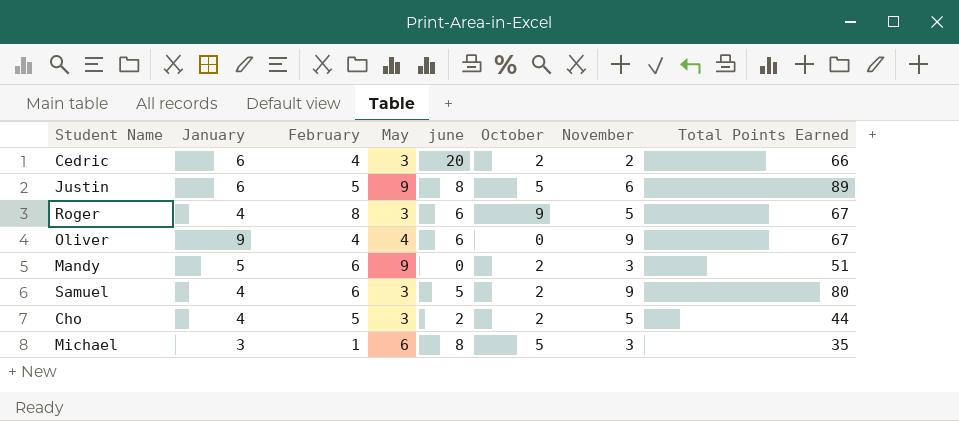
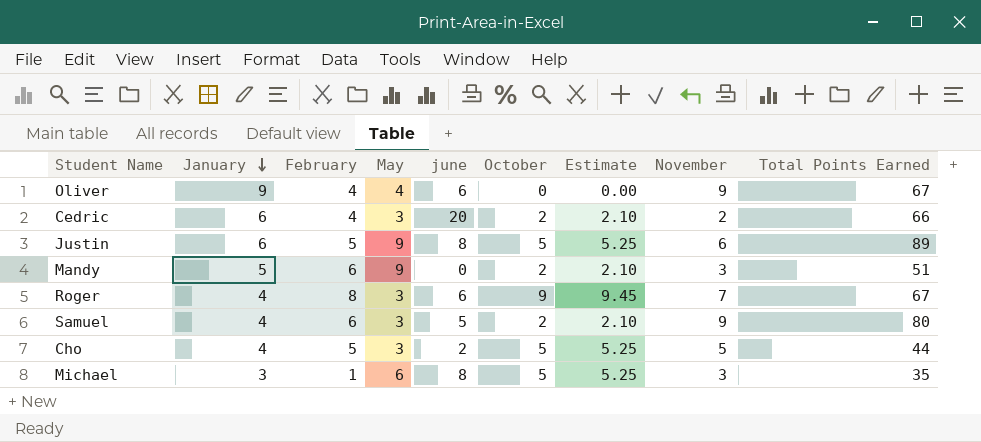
row order: none -> January descending
column Estimate | formula: none -> [October] * 1.05
Roger | November: 5 -> 7
Cho | October: 2 -> 5

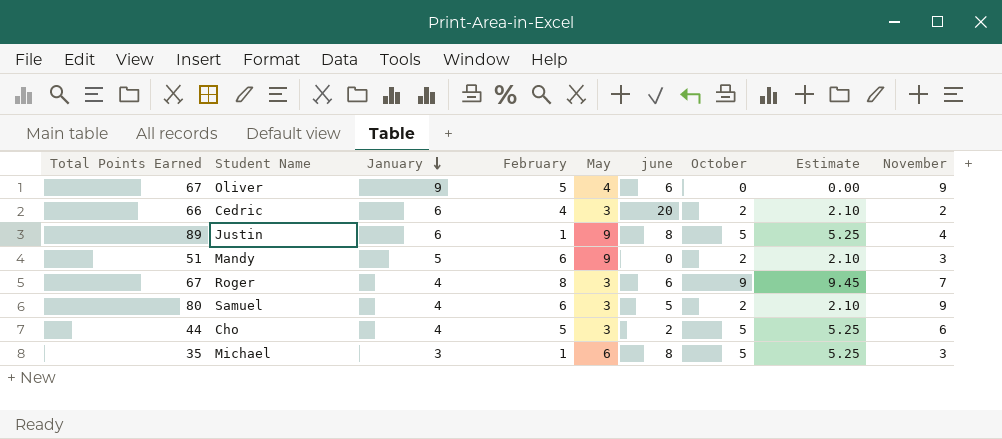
column Total Points Earned | position: 9 -> 1
Oliver | February: 4 -> 5
Justin | February: 5 -> 1
Justin | November: 6 -> 4
Cho | November: 5 -> 6

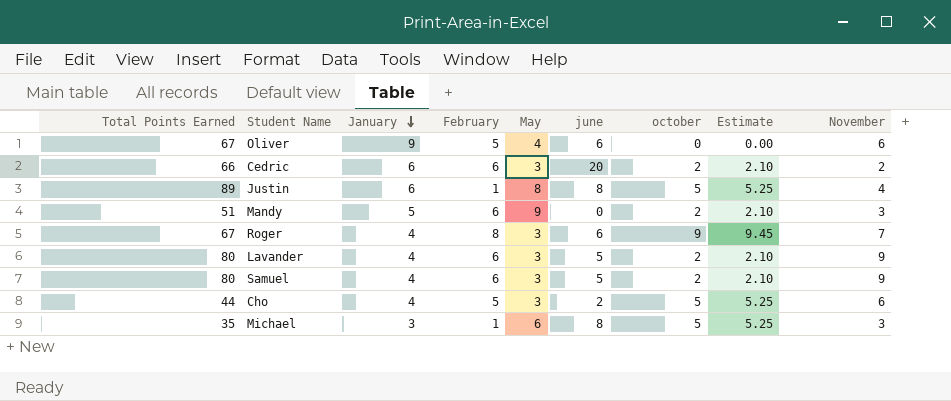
column name: October -> october
Oliver | November: 9 -> 6
Cedric | February: 4 -> 6
Justin | May: 9 -> 8
row Lavander: none -> 80 | 4 | 6 | 3 | 5 | 2 | 2.10 | 9

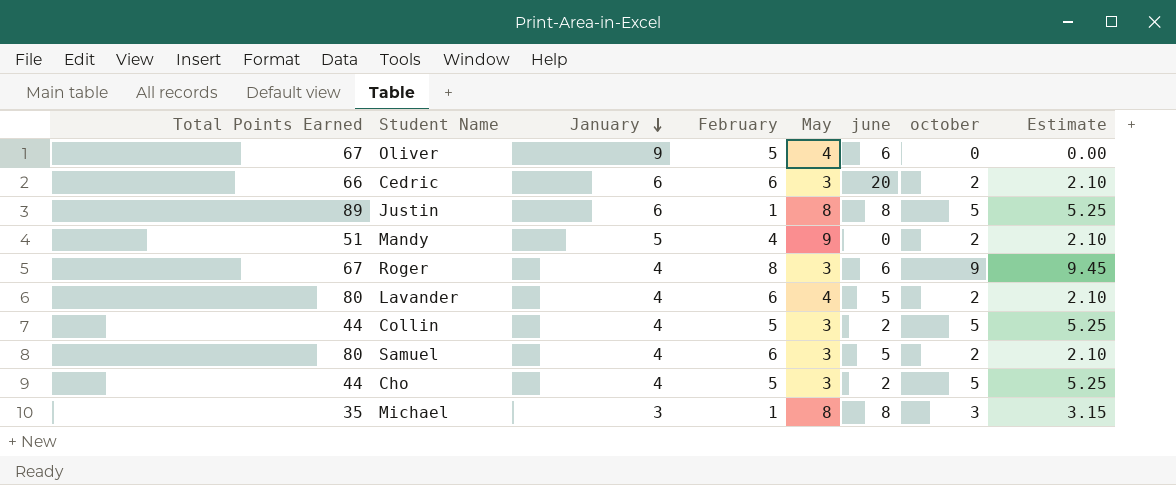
column November | position: 9 -> none
Mandy | February: 6 -> 4
Lavander | May: 3 -> 4
row Collin: none -> 44 | 4 | 5 | 3 | 2 | 5 | 5.25
Michael | May: 6 -> 8
Michael | october: 5 -> 3
Michael | Estimate: 5.25 -> 3.15

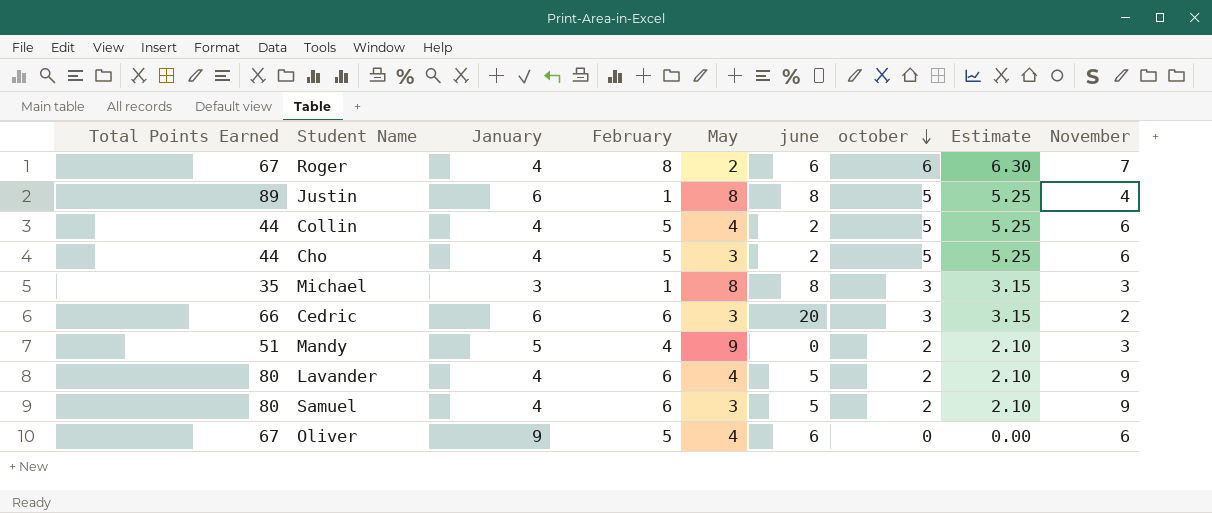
row order: January descending -> october descending
column November | position: none -> 9
Roger | May: 3 -> 2
Roger | october: 9 -> 6
Roger | Estimate: 9.45 -> 6.30
Collin | May: 3 -> 4
Cedric | october: 2 -> 3
Cedric | Estimate: 2.10 -> 3.15

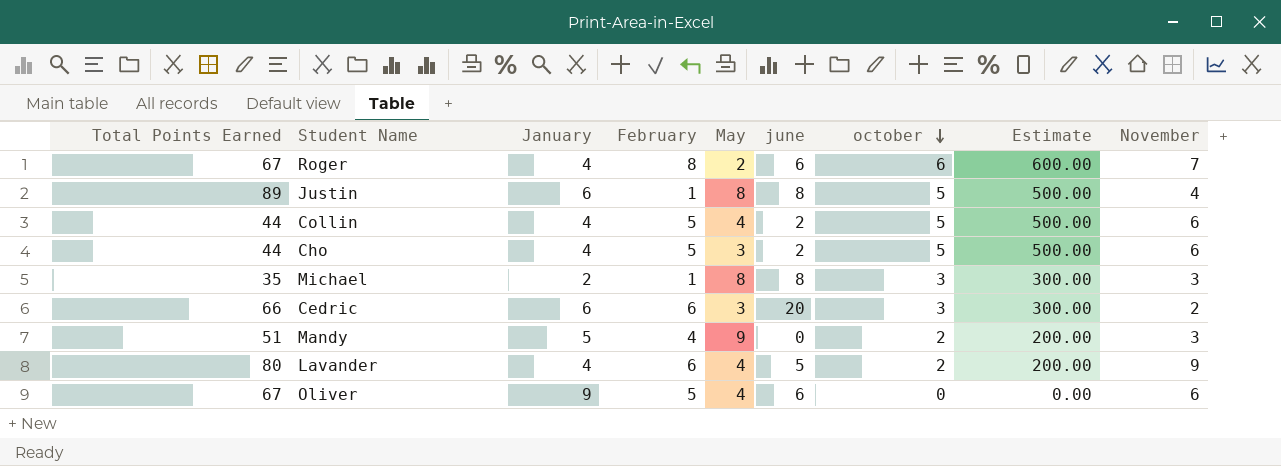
column Estimate | formula: [october] * 1.05 -> [october] * 100
row Samuel: 80 | 4 | 6 | 3 | 5 | 2 | 2.10 | 9 -> none
Michael | January: 3 -> 2

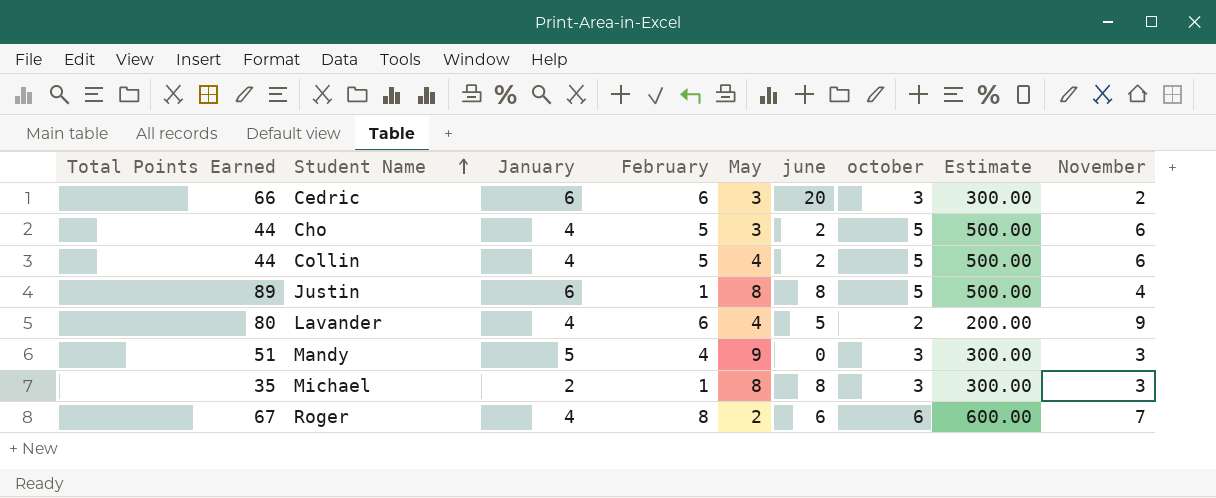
row order: october descending -> Student Name ascending
row Oliver: 67 | 9 | 5 | 4 | 6 | 0 | 0.00 | 6 -> none
Mandy | october: 2 -> 3
Mandy | Estimate: 200.00 -> 300.00

